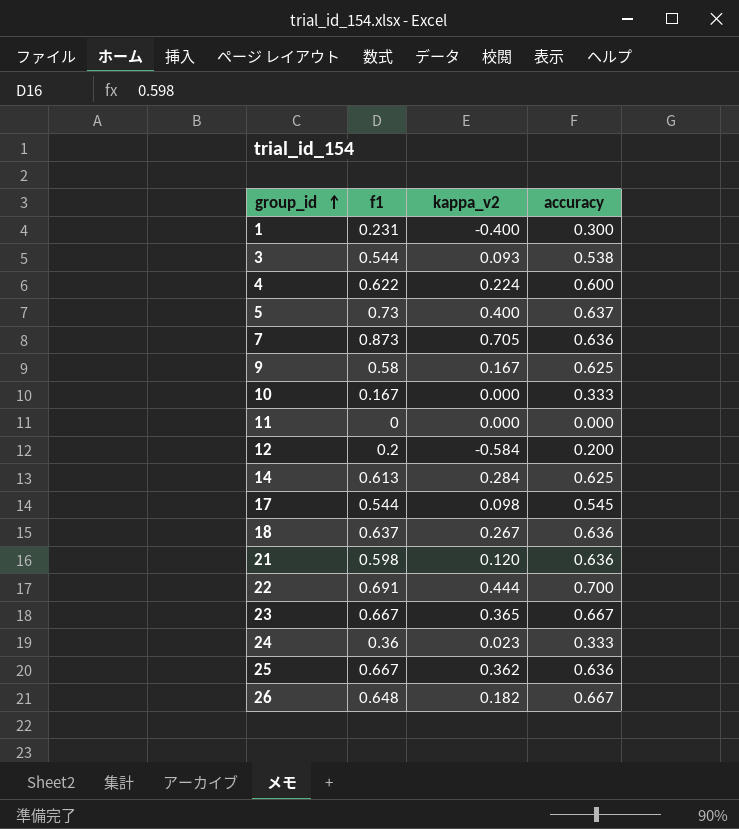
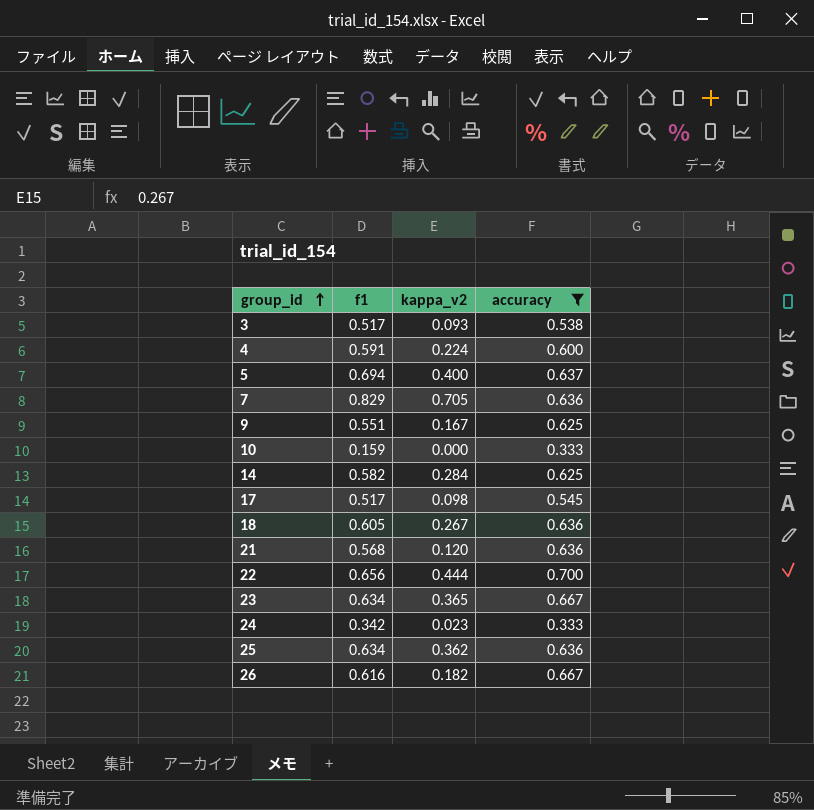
filter: none -> accuracy >= 0.333
3 | f1: 0.544 -> 0.517
4 | f1: 0.622 -> 0.591
5 | f1: 0.73 -> 0.694
7 | f1: 0.873 -> 0.829
9 | f1: 0.58 -> 0.551
10 | f1: 0.167 -> 0.159
14 | f1: 0.613 -> 0.582
17 | f1: 0.544 -> 0.517
18 | f1: 0.637 -> 0.605
21 | f1: 0.598 -> 0.568
22 | f1: 0.691 -> 0.656
23 | f1: 0.667 -> 0.634
24 | f1: 0.36 -> 0.342
25 | f1: 0.667 -> 0.634
26 | f1: 0.648 -> 0.616

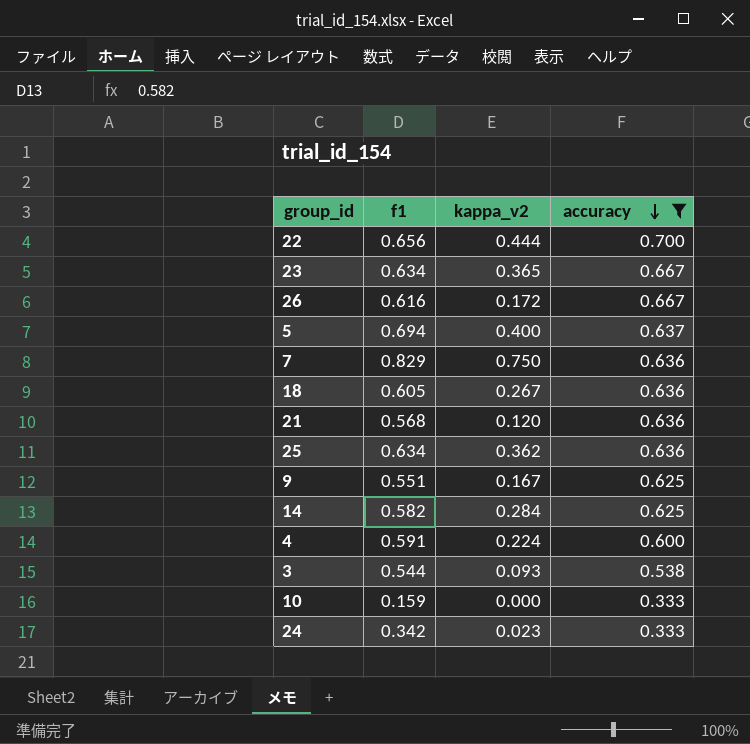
row order: group_id ascending -> accuracy descending
row 17: 0.517 | 0.098 | 0.545 -> none
26 | kappa_v2: 0.182 -> 0.172
7 | kappa_v2: 0.705 -> 0.750
3 | f1: 0.517 -> 0.544

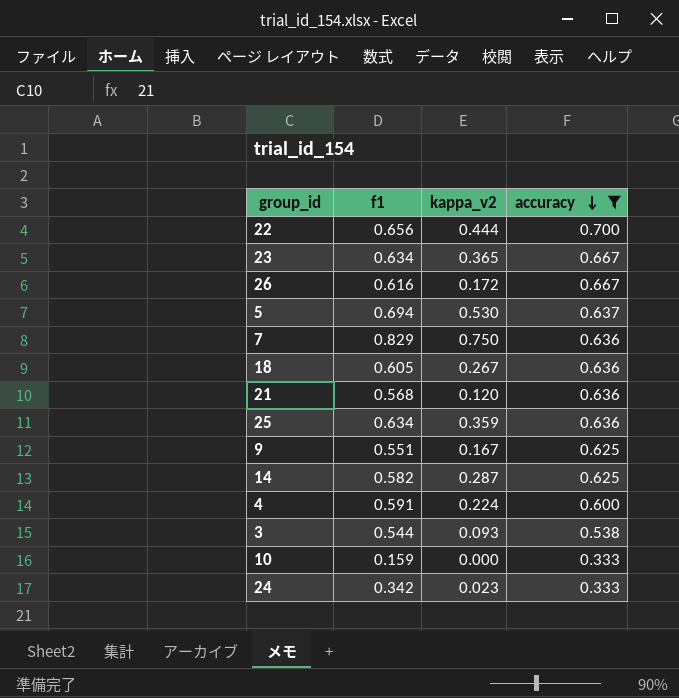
5 | kappa_v2: 0.400 -> 0.530
25 | kappa_v2: 0.362 -> 0.359
14 | kappa_v2: 0.284 -> 0.287

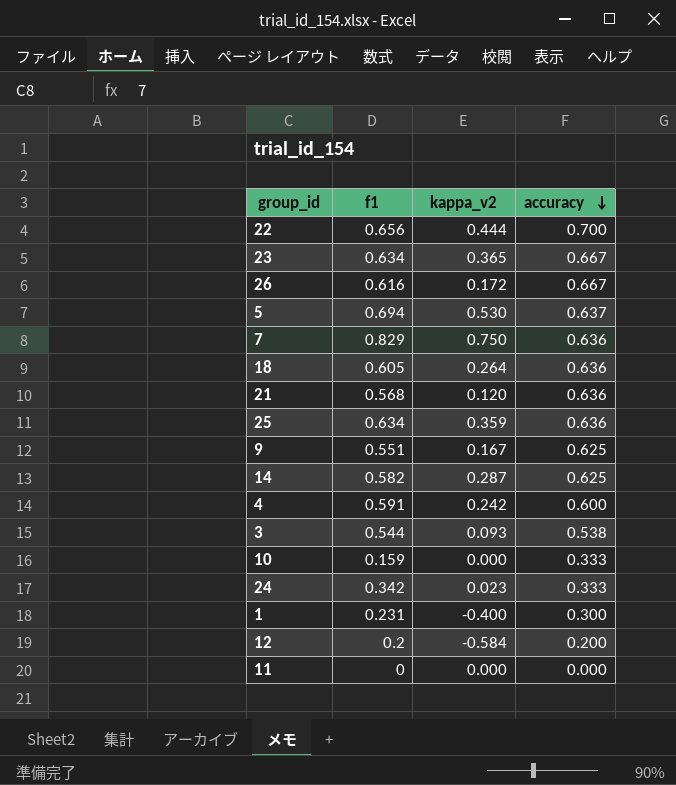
filter: accuracy >= 0.333 -> none
18 | kappa_v2: 0.267 -> 0.264
4 | kappa_v2: 0.224 -> 0.242

